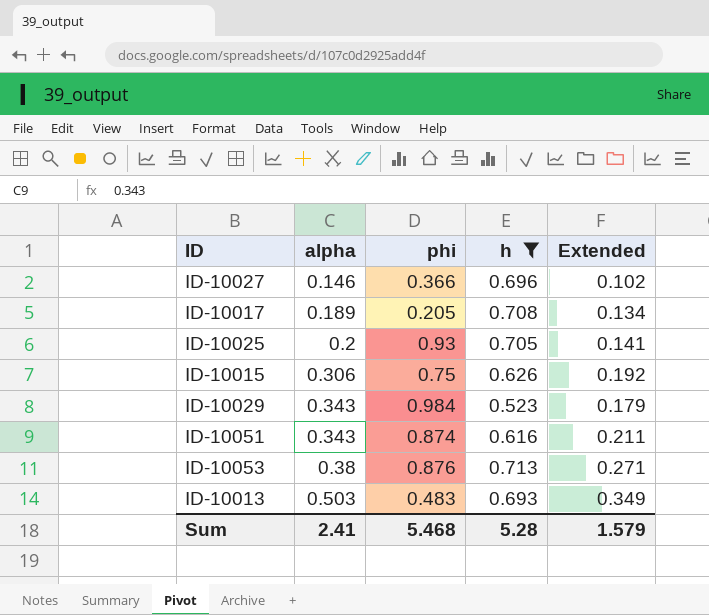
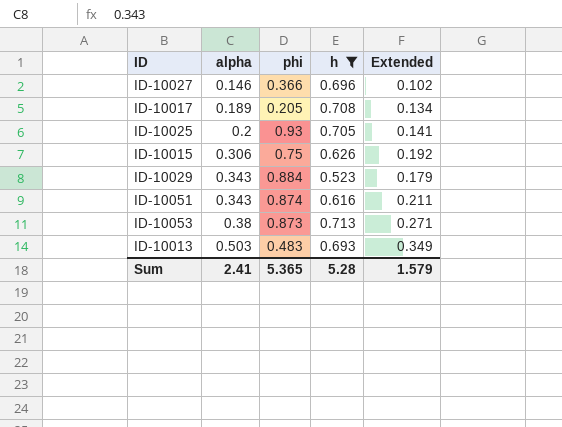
ID-10029 | phi: 0.984 -> 0.884
ID-10053 | phi: 0.876 -> 0.873
Sum | phi: 5.468 -> 5.365

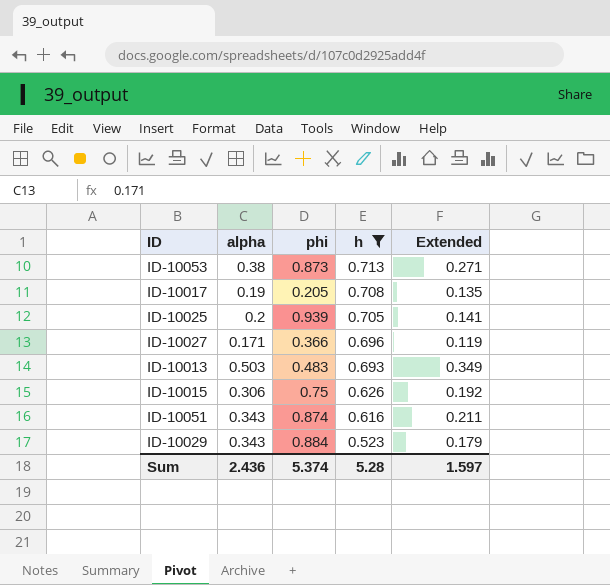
row order: alpha ascending -> h descending
ID-10017 | alpha: 0.189 -> 0.19
ID-10017 | Extended: 0.134 -> 0.135
ID-10025 | phi: 0.93 -> 0.939
ID-10027 | alpha: 0.146 -> 0.171
ID-10027 | Extended: 0.102 -> 0.119
Sum | alpha: 2.41 -> 2.436
Sum | phi: 5.365 -> 5.374
Sum | Extended: 1.579 -> 1.597

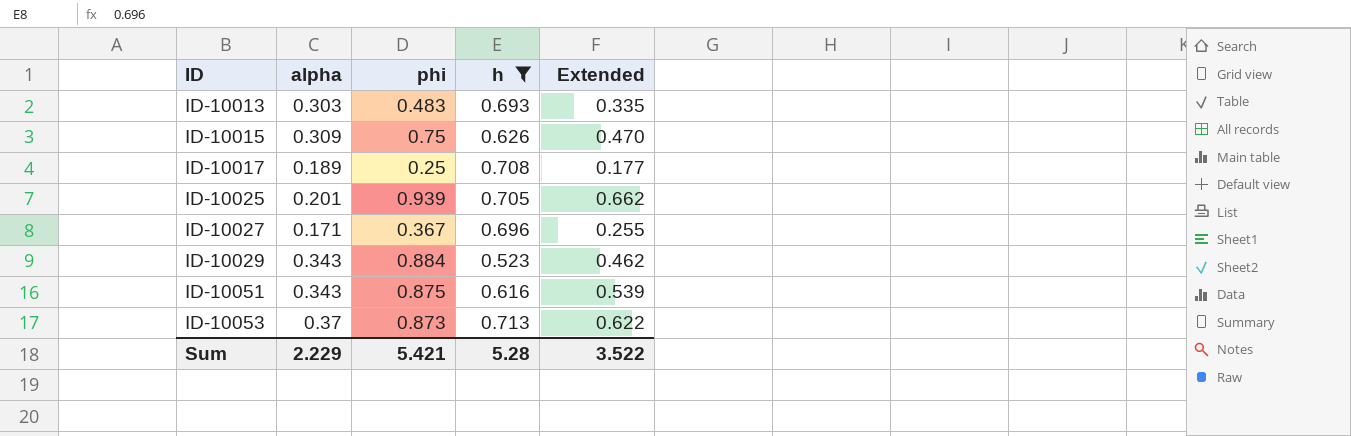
row order: h descending -> ID ascending
column Extended | formula: [alpha] * [h] -> [phi] * [h]
ID-10013 | alpha: 0.503 -> 0.303
ID-10015 | alpha: 0.306 -> 0.309
ID-10017 | alpha: 0.19 -> 0.189
ID-10017 | phi: 0.205 -> 0.25
ID-10025 | alpha: 0.2 -> 0.201
ID-10027 | phi: 0.366 -> 0.367
ID-10051 | phi: 0.874 -> 0.875
ID-10053 | alpha: 0.38 -> 0.37
Sum | alpha: 2.436 -> 2.229
Sum | phi: 5.374 -> 5.421
Sum | Extended: 1.597 -> 3.522

